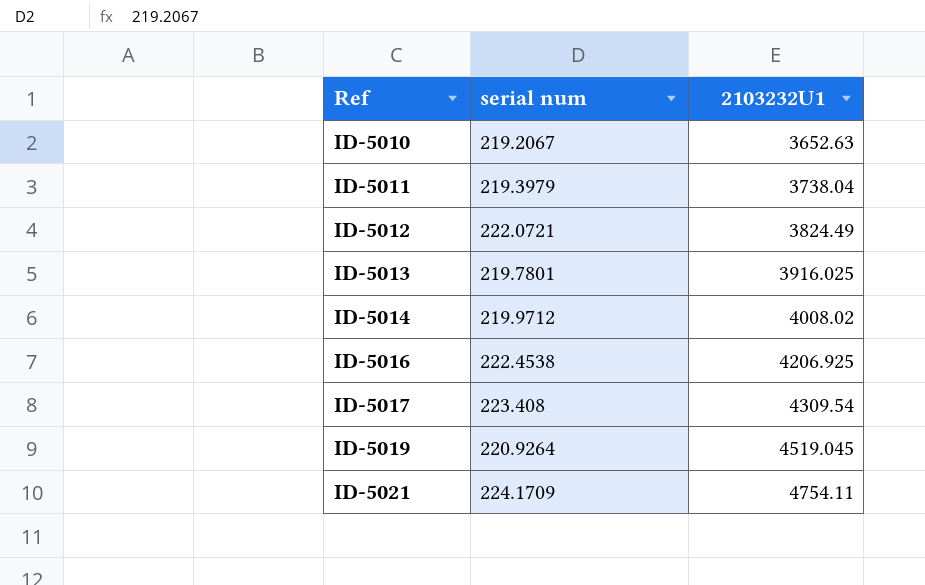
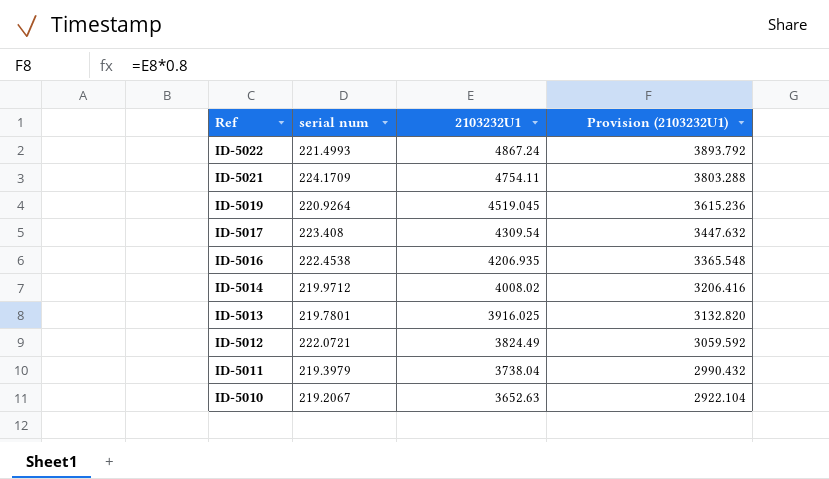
row order: Ref ascending -> Ref descending
column Provision (2103232U1) | formula: none -> [2103232U1] * 0.8
row ID-5022: none -> 221.4993 | 4867.24 | 3893.792
ID-5016 | 2103232U1: 4206.925 -> 4206.935

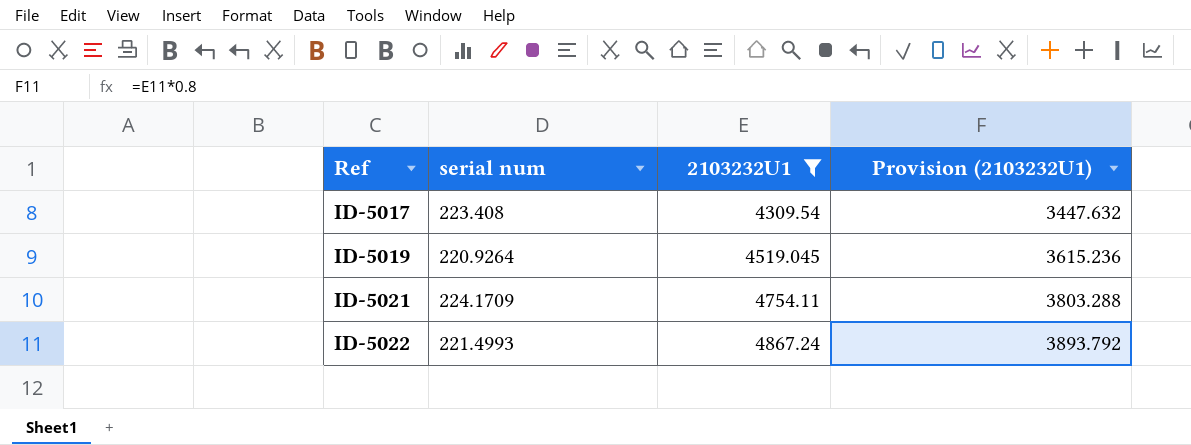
filter: none -> 2103232U1 >= 4309.54
row order: Ref descending -> Ref ascending

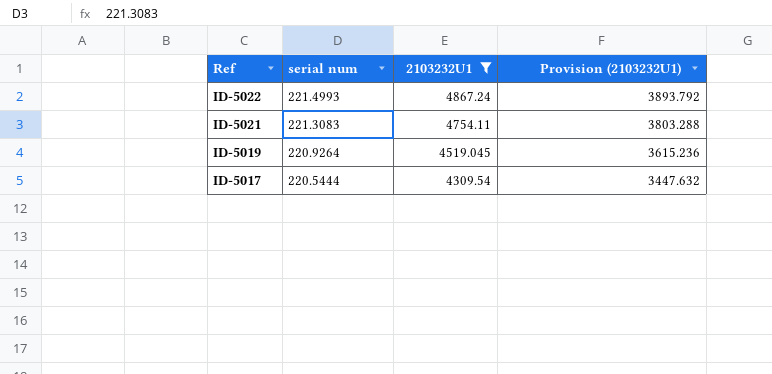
row order: Ref ascending -> Ref descending
ID-5021 | serial num: 224.1709 -> 221.3083
ID-5017 | serial num: 223.408 -> 220.5444

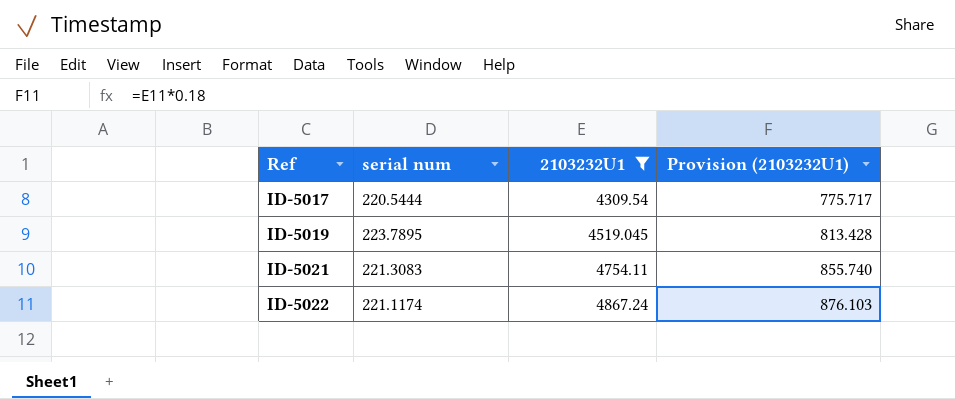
row order: Ref descending -> Ref ascending
column Provision (2103232U1) | formula: [2103232U1] * 0.8 -> [2103232U1] * 0.18
ID-5019 | serial num: 220.9264 -> 223.7895
ID-5022 | serial num: 221.4993 -> 221.1174

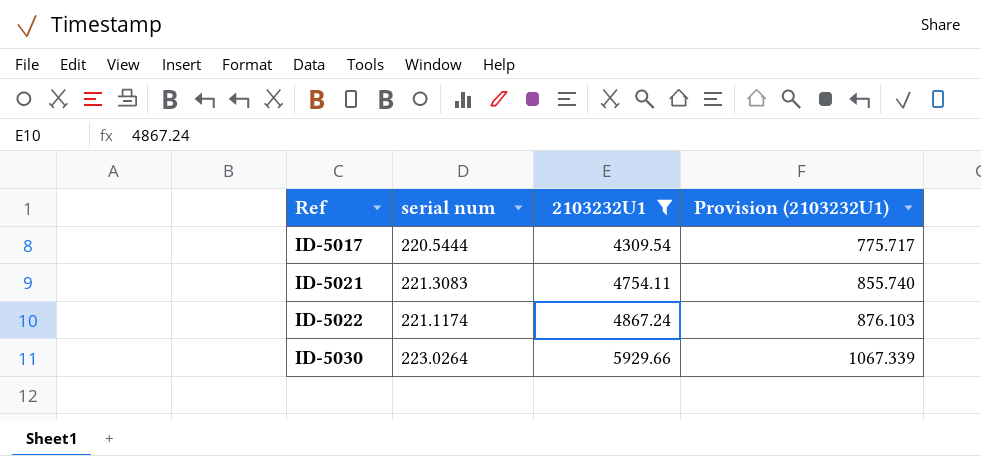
row ID-5019: 223.7895 | 4519.045 | 813.428 -> none
row ID-5030: none -> 223.0264 | 5929.66 | 1067.339

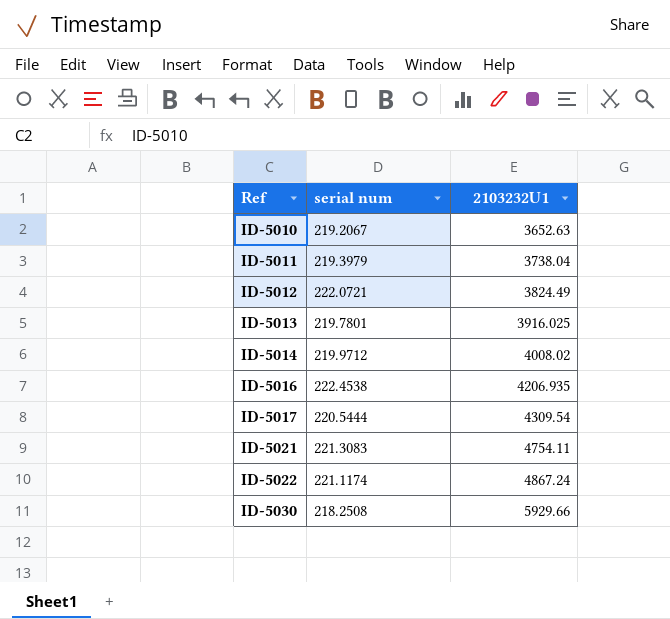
filter: 2103232U1 >= 4309.54 -> none
column Provision (2103232U1) | formula: [2103232U1] * 0.18 -> none
ID-5030 | serial num: 223.0264 -> 218.2508

